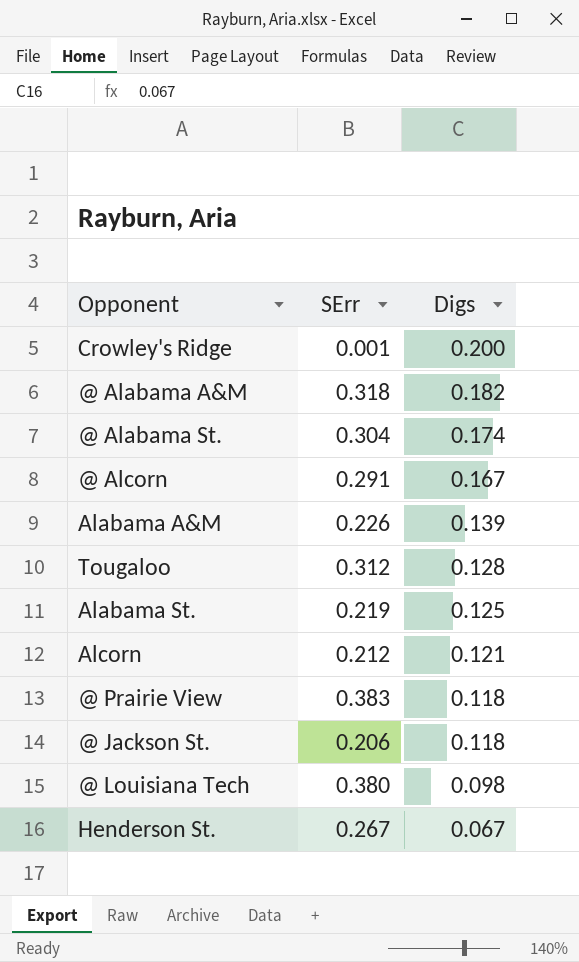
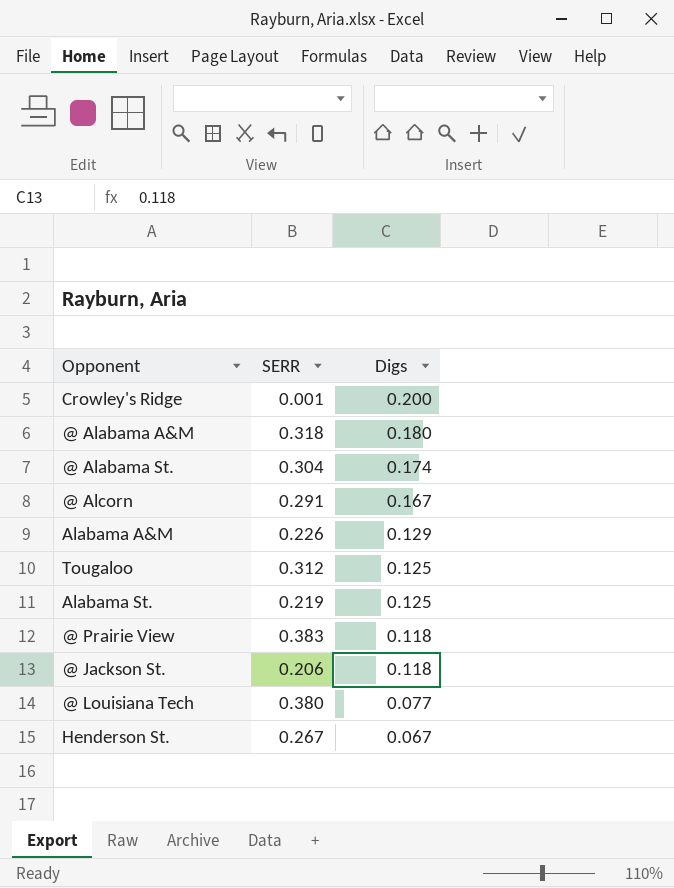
column name: SErr -> SERR
row Alcorn: 0.212 | 0.121 -> none
@ Alabama A&M | Digs: 0.182 -> 0.180
Alabama A&M | Digs: 0.139 -> 0.129
Tougaloo | Digs: 0.128 -> 0.125
@ Louisiana Tech | Digs: 0.098 -> 0.077

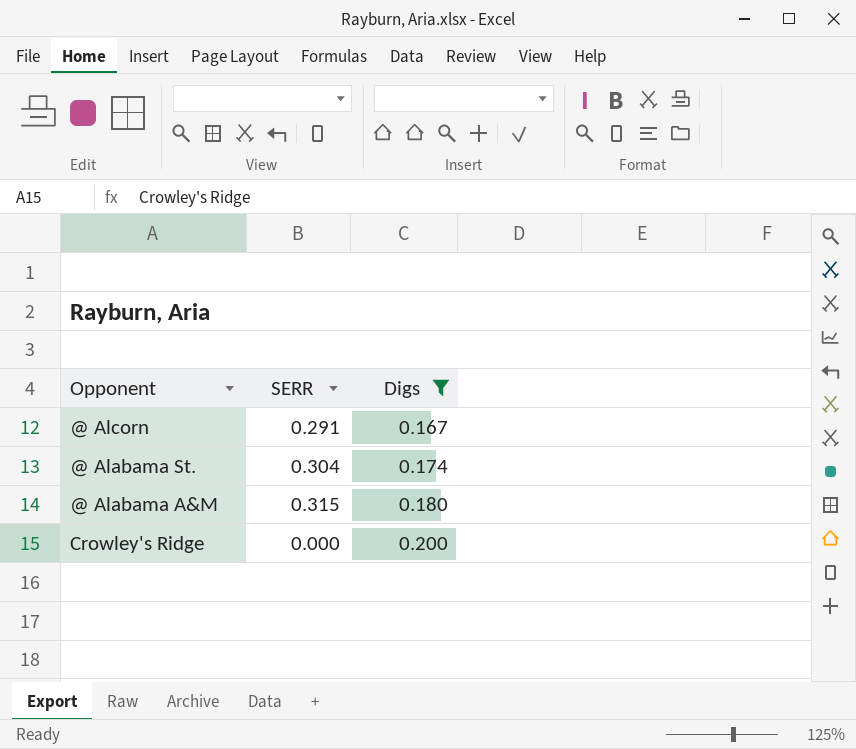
filter: none -> Digs >= 0.167
row order: Digs descending -> Digs ascending
@ Alabama A&M | SERR: 0.318 -> 0.315
Crowley's Ridge | SERR: 0.001 -> 0.000

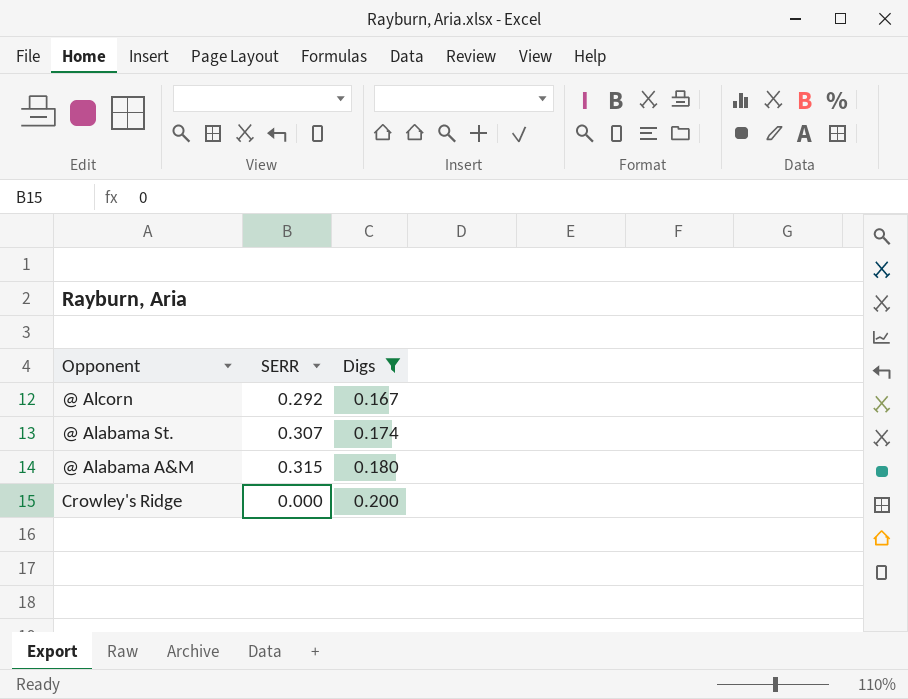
@ Alcorn | SERR: 0.291 -> 0.292
@ Alabama St. | SERR: 0.304 -> 0.307

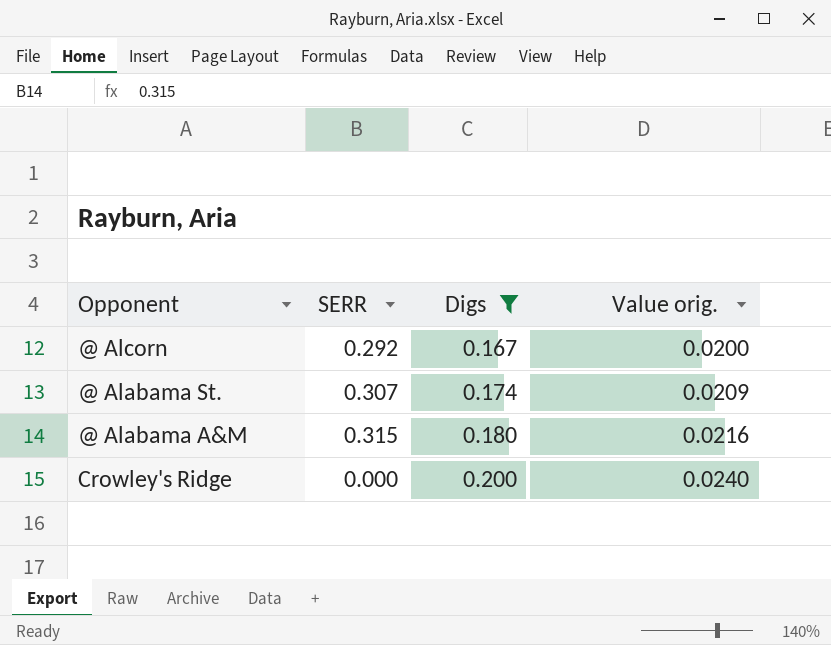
column Value orig. | formula: none -> [Digs] * 0.12

